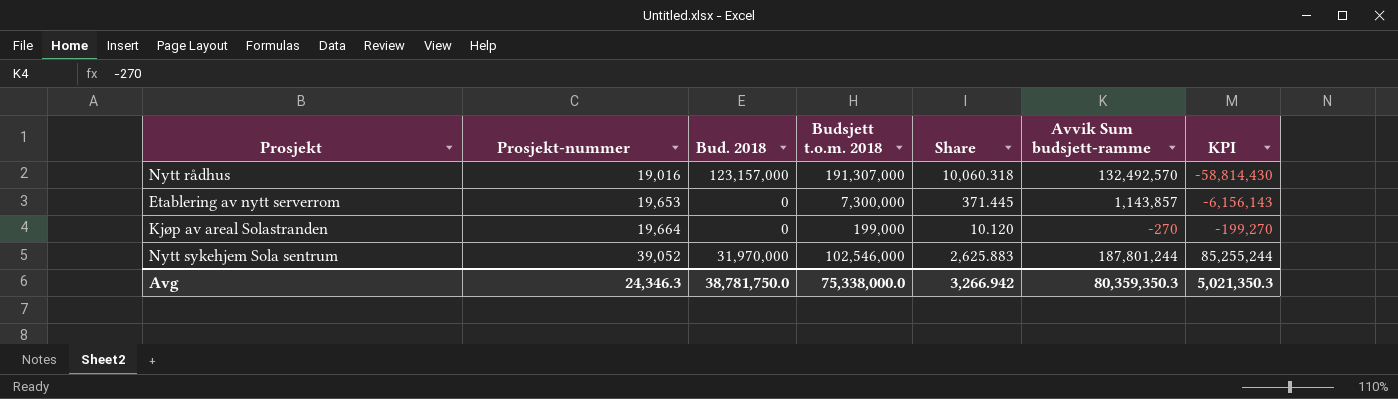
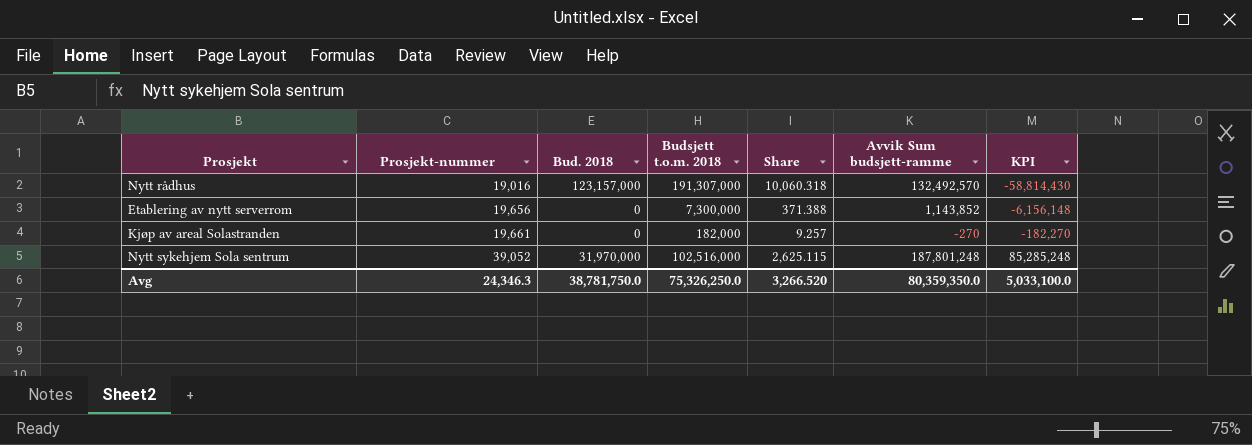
Etablering av nytt serverrom | Prosjekt-nummer: 19,653 -> 19,656
Etablering av nytt serverrom | Share: 371.445 -> 371.388
Etablering av nytt serverrom | Avvik Sum budsjett-ramme: 1,143,857 -> 1,143,852
Etablering av nytt serverrom | KPI: -6,156,143 -> -6,156,148
Kjøp av areal Solastranden | Prosjekt-nummer: 19,664 -> 19,661
Kjøp av areal Solastranden | Budsjett t.o.m. 2018: 199,000 -> 182,000
Kjøp av areal Solastranden | Share: 10.120 -> 9.257
Kjøp av areal Solastranden | KPI: -199,270 -> -182,270
Nytt sykehjem Sola sentrum | Budsjett t.o.m. 2018: 102,546,000 -> 102,516,000
Nytt sykehjem Sola sentrum | Share: 2,625.883 -> 2,625.115
Nytt sykehjem Sola sentrum | Avvik Sum budsjett-ramme: 187,801,244 -> 187,801,248
Nytt sykehjem Sola sentrum | KPI: 85,255,244 -> 85,285,248
Avg | Budsjett t.o.m. 2018: 75,338,000.0 -> 75,326,250.0
Avg | Share: 3,266.942 -> 3,266.520
Avg | Avvik Sum budsjett-ramme: 80,359,350.3 -> 80,359,350.0
Avg | KPI: 5,021,350.3 -> 5,033,100.0

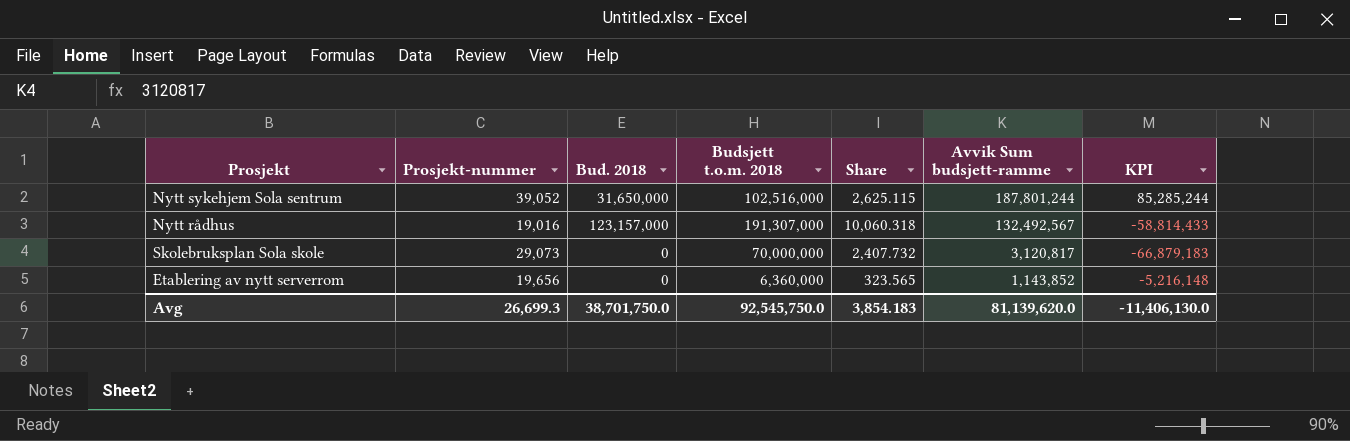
row order: Prosjekt-nummer ascending -> Avvik Sum budsjett-ramme descending
row Kjøp av areal Solastranden: 19,661 | 0 | 182,000 | 9.257 | -270 | -182,270 -> none
Nytt sykehjem Sola sentrum | Bud. 2018: 31,970,000 -> 31,650,000
Nytt sykehjem Sola sentrum | Avvik Sum budsjett-ramme: 187,801,248 -> 187,801,244
Nytt sykehjem Sola sentrum | KPI: 85,285,248 -> 85,285,244
Nytt rådhus | Avvik Sum budsjett-ramme: 132,492,570 -> 132,492,567
Nytt rådhus | KPI: -58,814,430 -> -58,814,433
row Skolebruksplan Sola skole: none -> 29,073 | 0 | 70,000,000 | 2,407.732 | 3,120,817 | -66,879,183
Etablering av nytt serverrom | Budsjett t.o.m. 2018: 7,300,000 -> 6,360,000
Etablering av nytt serverrom | Share: 371.388 -> 323.565
Etablering av nytt serverrom | KPI: -6,156,148 -> -5,216,148
Avg | Prosjekt-nummer: 24,346.3 -> 26,699.3
Avg | Bud. 2018: 38,781,750.0 -> 38,701,750.0
Avg | Budsjett t.o.m. 2018: 75,326,250.0 -> 92,545,750.0
Avg | Share: 3,266.520 -> 3,854.183
Avg | Avvik Sum budsjett-ramme: 80,359,350.0 -> 81,139,620.0
Avg | KPI: 5,033,100.0 -> -11,406,130.0

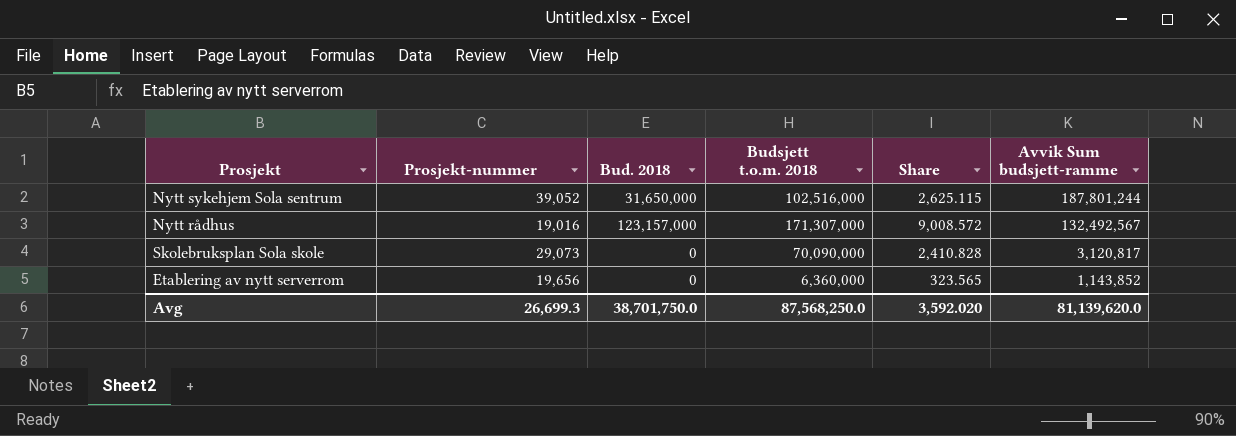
column KPI | formula: [Avvik Sum budsjett-ramme] - [Budsjett t.o.m. 2018] -> none
Nytt rådhus | Budsjett t.o.m. 2018: 191,307,000 -> 171,307,000
Nytt rådhus | Share: 10,060.318 -> 9,008.572
Skolebruksplan Sola skole | Budsjett t.o.m. 2018: 70,000,000 -> 70,090,000
Skolebruksplan Sola skole | Share: 2,407.732 -> 2,410.828
Avg | Budsjett t.o.m. 2018: 92,545,750.0 -> 87,568,250.0
Avg | Share: 3,854.183 -> 3,592.020

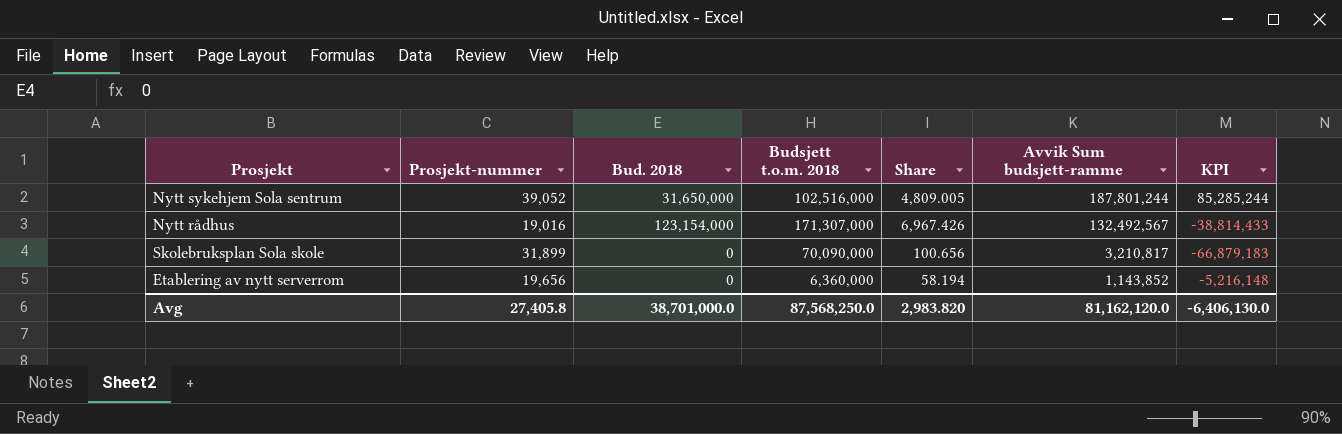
column Share | formula: [Budsjett t.o.m. 2018] / [Prosjekt-nummer] -> [Avvik Sum budsjett-ramme] / [Prosjekt-nummer]
column KPI | formula: none -> [Avvik Sum budsjett-ramme] - [Budsjett t.o.m. 2018]
Nytt rådhus | Bud. 2018: 123,157,000 -> 123,154,000
Skolebruksplan Sola skole | Prosjekt-nummer: 29,073 -> 31,899
Skolebruksplan Sola skole | Avvik Sum budsjett-ramme: 3,120,817 -> 3,210,817
Avg | Prosjekt-nummer: 26,699.3 -> 27,405.8
Avg | Bud. 2018: 38,701,750.0 -> 38,701,000.0
Avg | Share: 3,592.020 -> 2,983.820
Avg | Avvik Sum budsjett-ramme: 81,139,620.0 -> 81,162,120.0

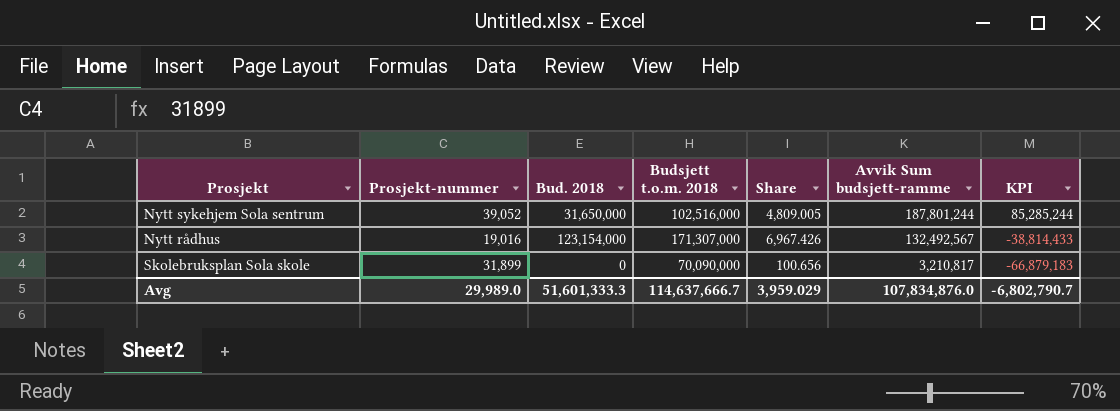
row Etablering av nytt serverrom: 19,656 | 0 | 6,360,000 | 58.194 | 1,143,852 | -5,216,148 -> none
Avg | Prosjekt-nummer: 27,405.8 -> 29,989.0
Avg | Bud. 2018: 38,701,000.0 -> 51,601,333.3
Avg | Budsjett t.o.m. 2018: 87,568,250.0 -> 114,637,666.7
Avg | Share: 2,983.820 -> 3,959.029
Avg | Avvik Sum budsjett-ramme: 81,162,120.0 -> 107,834,876.0
Avg | KPI: -6,406,130.0 -> -6,802,790.7

